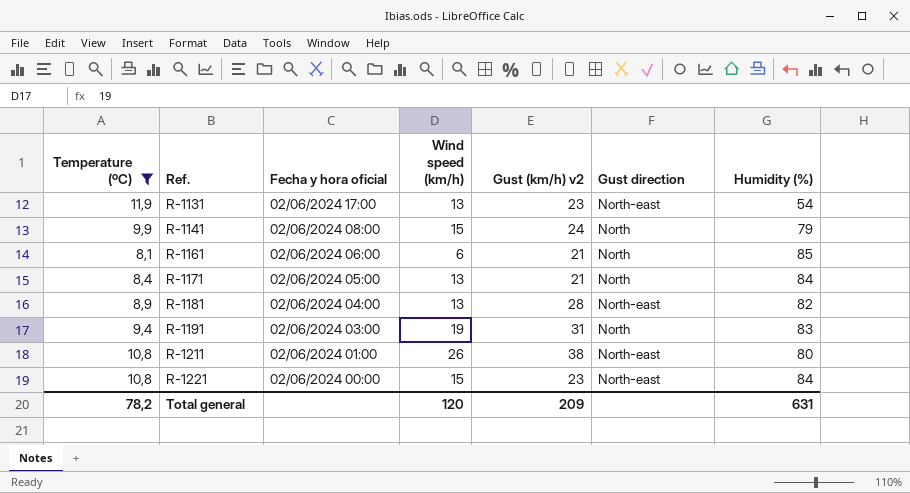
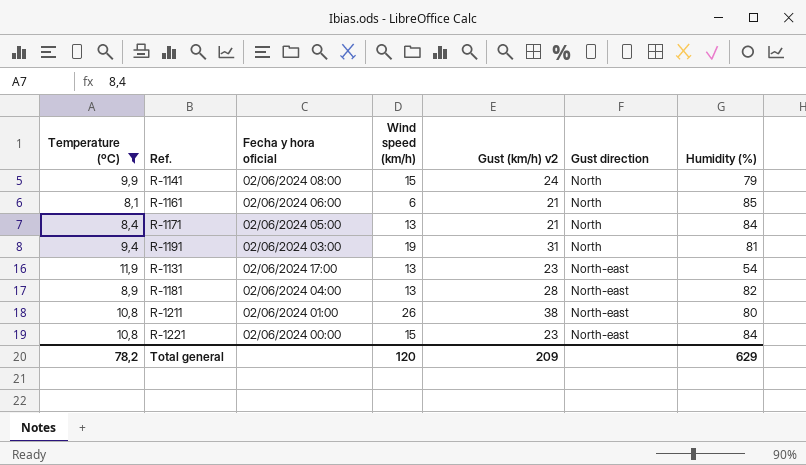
row order: Ref. ascending -> Gust direction ascending
R-1191 | Humidity (%): 83 -> 81
Total general | Humidity (%): 631 -> 629

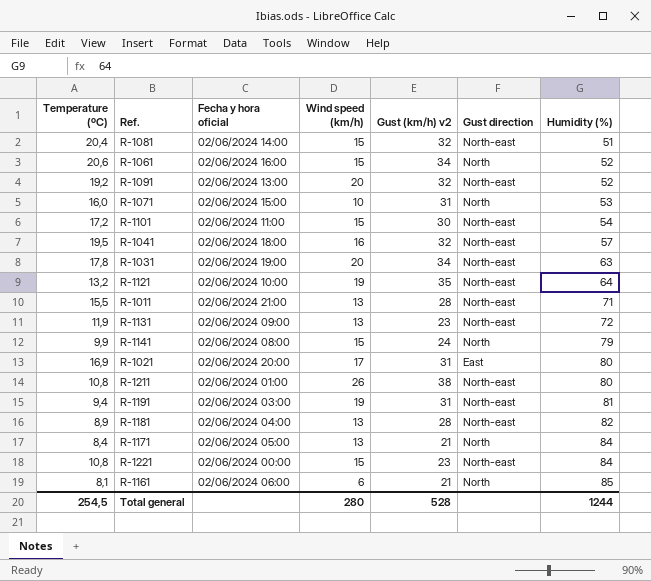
filter: Temperature (ºC) <= 11,9 -> none
row order: Gust direction ascending -> Humidity (%) ascending
R-1131 | Fecha y hora oficial: 02/06/2024 17:00 -> 02/06/2024 09:00
R-1131 | Humidity (%): 54 -> 72
R-1191 | Gust direction: North -> North-east
Total general | Temperature (ºC): 78,2 -> 254,5
Total general | Wind speed (km/h): 120 -> 280
Total general | Gust (km/h) v2: 209 -> 528
Total general | Humidity (%): 629 -> 1244

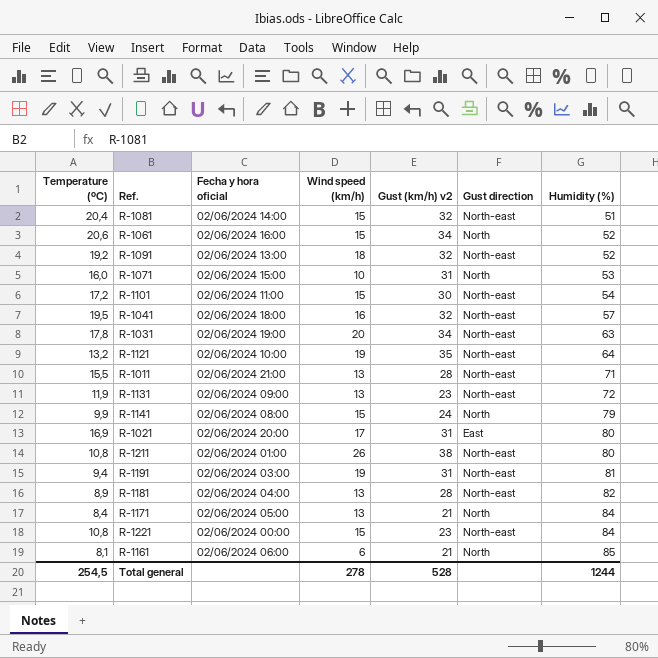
R-1091 | Wind speed (km/h): 20 -> 18
Total general | Wind speed (km/h): 280 -> 278

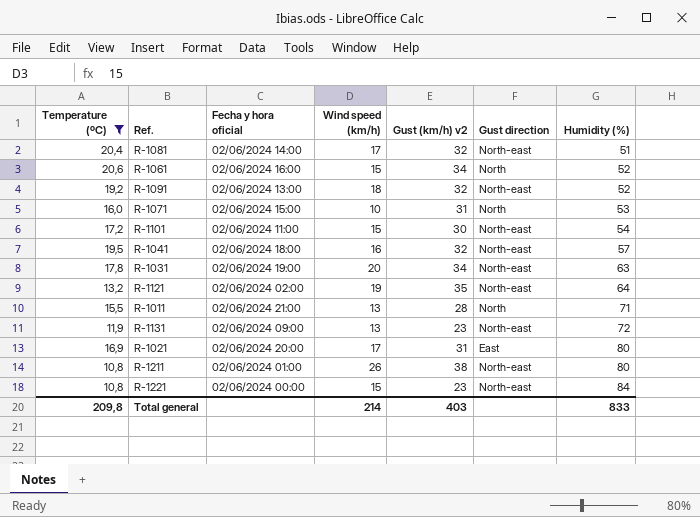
filter: none -> Temperature (ºC) >= 10,8
R-1081 | Wind speed (km/h): 15 -> 17
R-1121 | Fecha y hora oficial: 02/06/2024 10:00 -> 02/06/2024 02:00
R-1011 | Gust direction: North-east -> North
Total general | Temperature (ºC): 254,5 -> 209,8
Total general | Wind speed (km/h): 278 -> 214
Total general | Gust (km/h) v2: 528 -> 403
Total general | Humidity (%): 1244 -> 833

